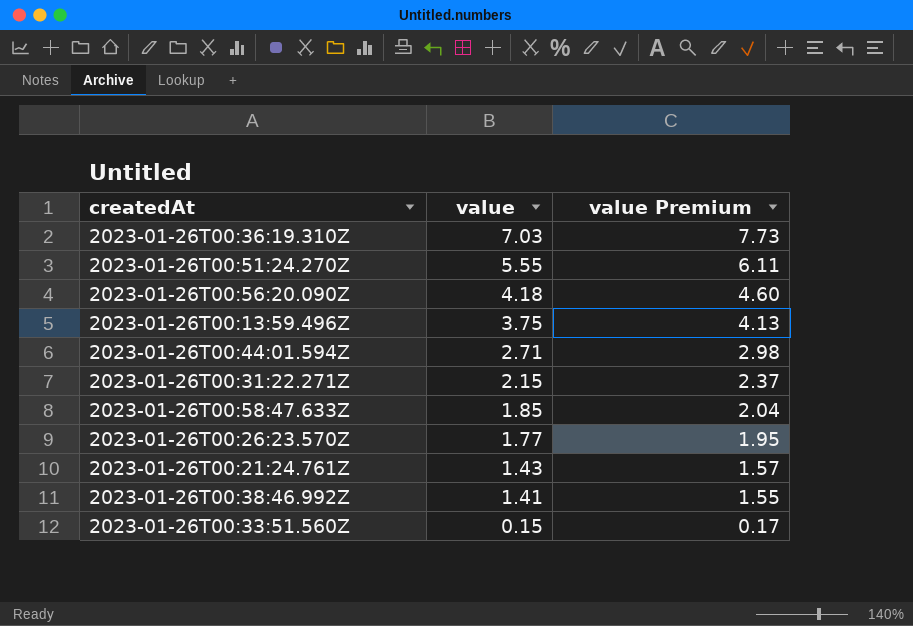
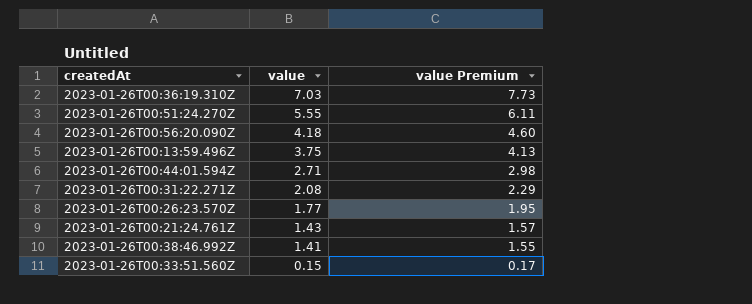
row 2023-01-26T00:58:47.633Z: 1.85 | 2.04 -> none
2023-01-26T00:31:22.271Z | value: 2.15 -> 2.08
2023-01-26T00:31:22.271Z | value Premium: 2.37 -> 2.29

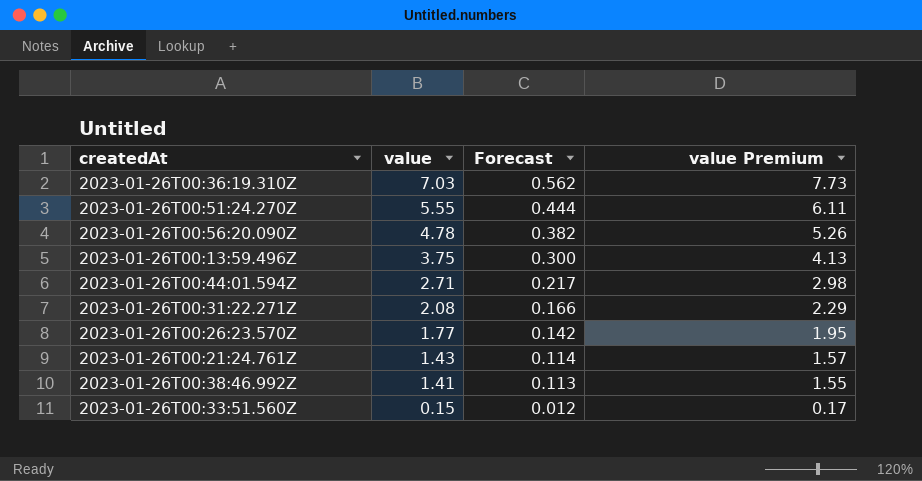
column Forecast | formula: none -> [value] * 0.08
2023-01-26T00:56:20.090Z | value: 4.18 -> 4.78
2023-01-26T00:56:20.090Z | value Premium: 4.60 -> 5.26

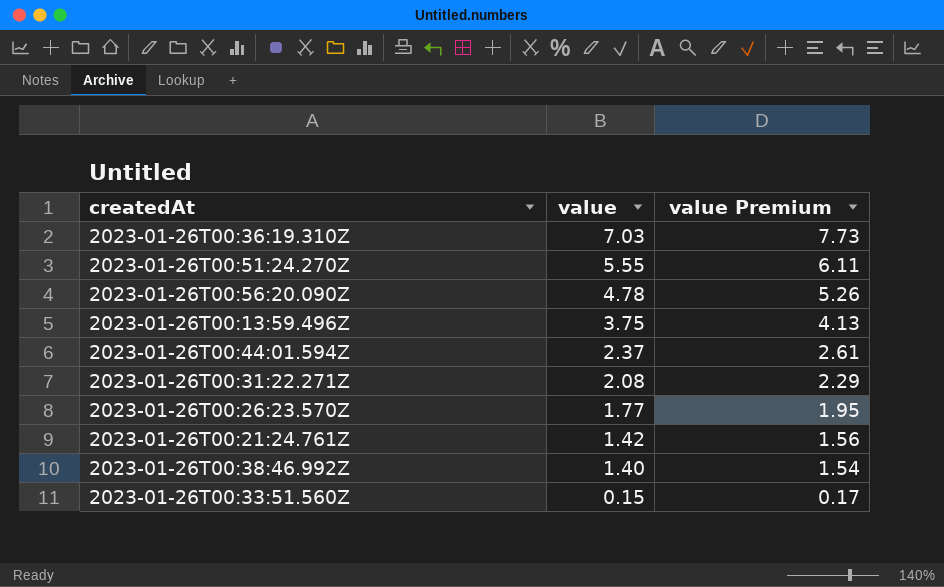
column Forecast | formula: [value] * 0.08 -> none
2023-01-26T00:44:01.594Z | value: 2.71 -> 2.37
2023-01-26T00:44:01.594Z | value Premium: 2.98 -> 2.61
2023-01-26T00:21:24.761Z | value: 1.43 -> 1.42
2023-01-26T00:21:24.761Z | value Premium: 1.57 -> 1.56
2023-01-26T00:38:46.992Z | value: 1.41 -> 1.40
2023-01-26T00:38:46.992Z | value Premium: 1.55 -> 1.54

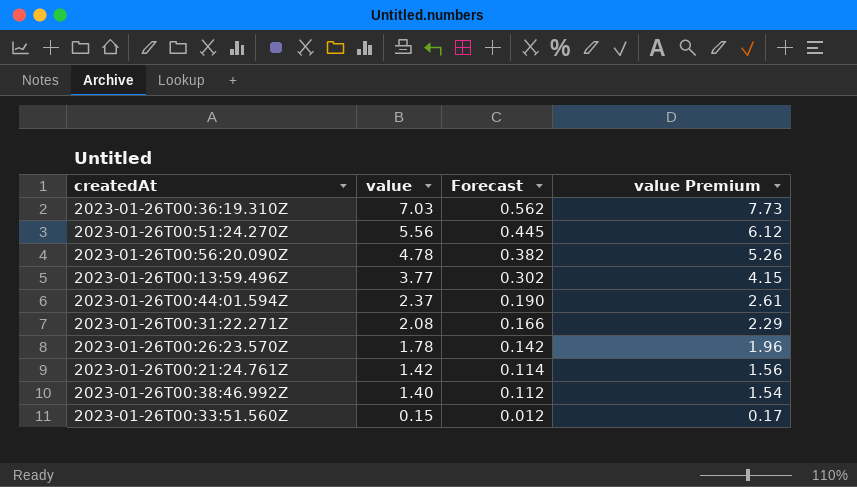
column Forecast | formula: none -> [value] * 0.08
2023-01-26T00:51:24.270Z | value: 5.55 -> 5.56
2023-01-26T00:51:24.270Z | value Premium: 6.11 -> 6.12
2023-01-26T00:13:59.496Z | value: 3.75 -> 3.77
2023-01-26T00:13:59.496Z | value Premium: 4.13 -> 4.15
2023-01-26T00:26:23.570Z | value: 1.77 -> 1.78
2023-01-26T00:26:23.570Z | value Premium: 1.95 -> 1.96

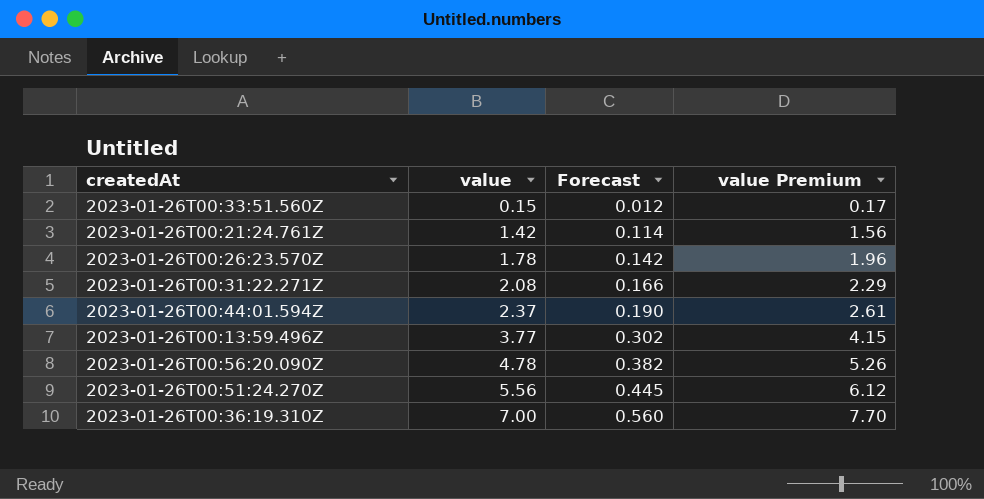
row order: value descending -> value ascending
row 2023-01-26T00:38:46.992Z: 1.40 | 0.112 | 1.54 -> none
2023-01-26T00:36:19.310Z | value: 7.03 -> 7.00
2023-01-26T00:36:19.310Z | Forecast: 0.562 -> 0.560
2023-01-26T00:36:19.310Z | value Premium: 7.73 -> 7.70

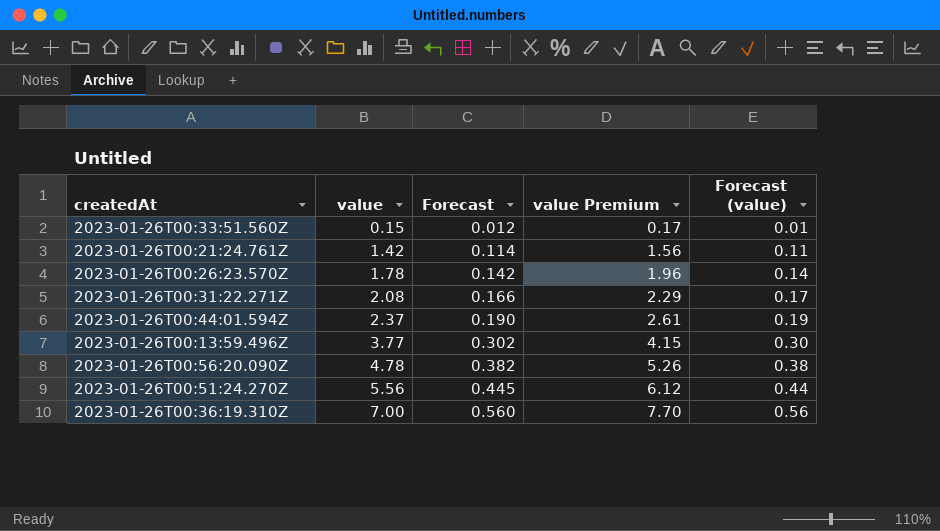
column Forecast (value) | formula: none -> [value] * 0.08

